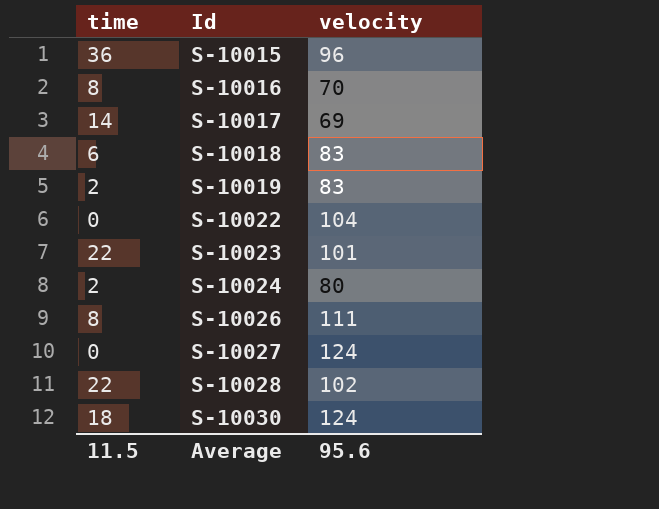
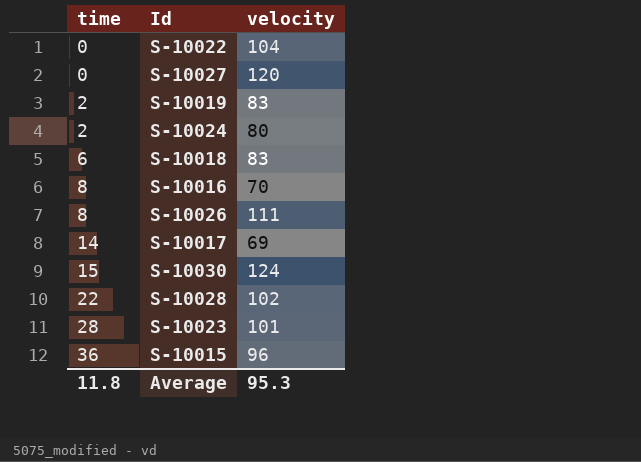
row order: Id ascending -> time ascending
S-10027 | velocity: 124 -> 120
S-10030 | time: 18 -> 15
S-10023 | time: 22 -> 28
Average | time: 11.5 -> 11.8
Average | velocity: 95.6 -> 95.3

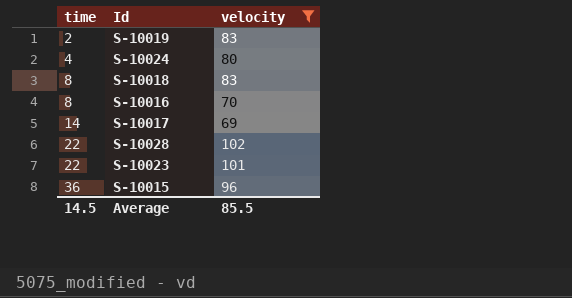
filter: none -> velocity <= 102
S-10024 | time: 2 -> 4
S-10018 | time: 6 -> 8
S-10023 | time: 28 -> 22
Average | time: 11.8 -> 14.5
Average | velocity: 95.3 -> 85.5

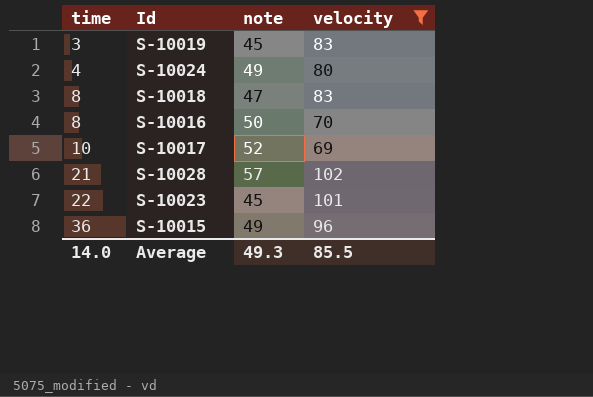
column note | position: none -> 3
S-10019 | time: 2 -> 3
S-10017 | time: 14 -> 10
S-10028 | time: 22 -> 21
Average | time: 14.5 -> 14.0

